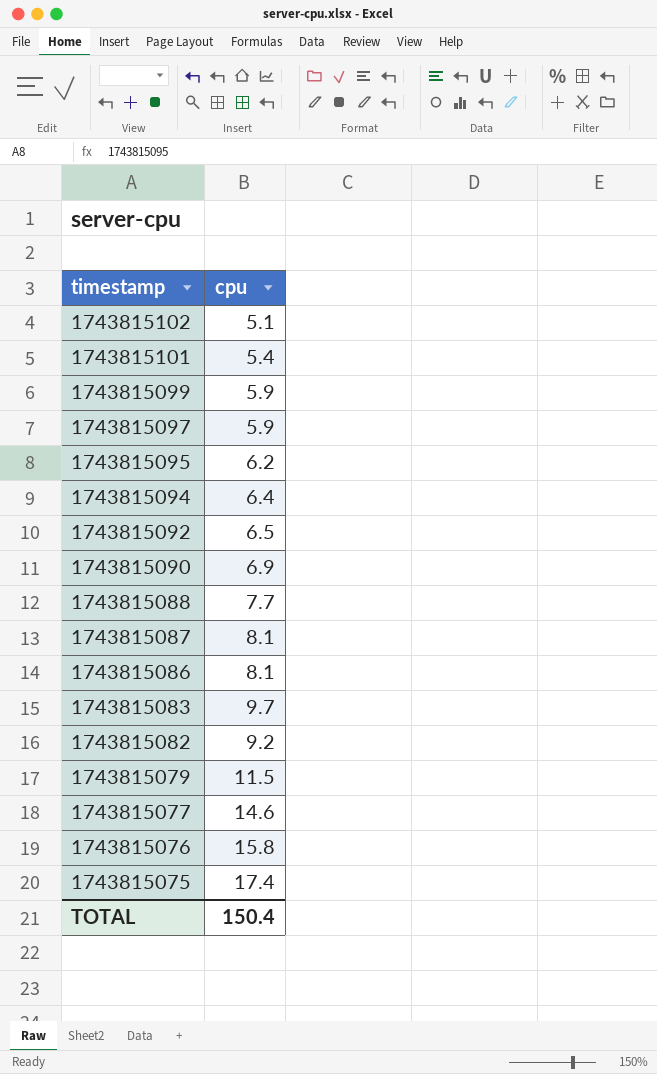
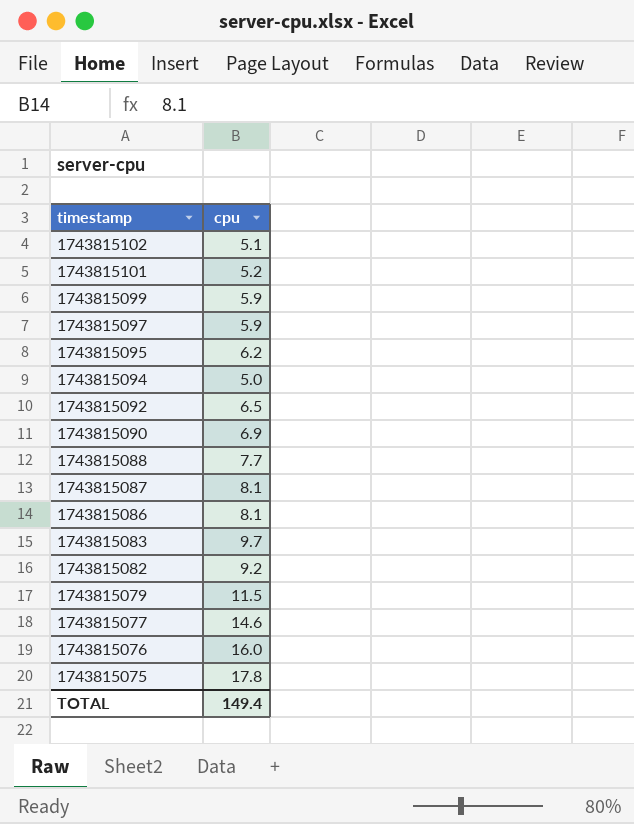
1743815101 | cpu: 5.4 -> 5.2
1743815094 | cpu: 6.4 -> 5.0
1743815076 | cpu: 15.8 -> 16.0
1743815075 | cpu: 17.4 -> 17.8
TOTAL | cpu: 150.4 -> 149.4

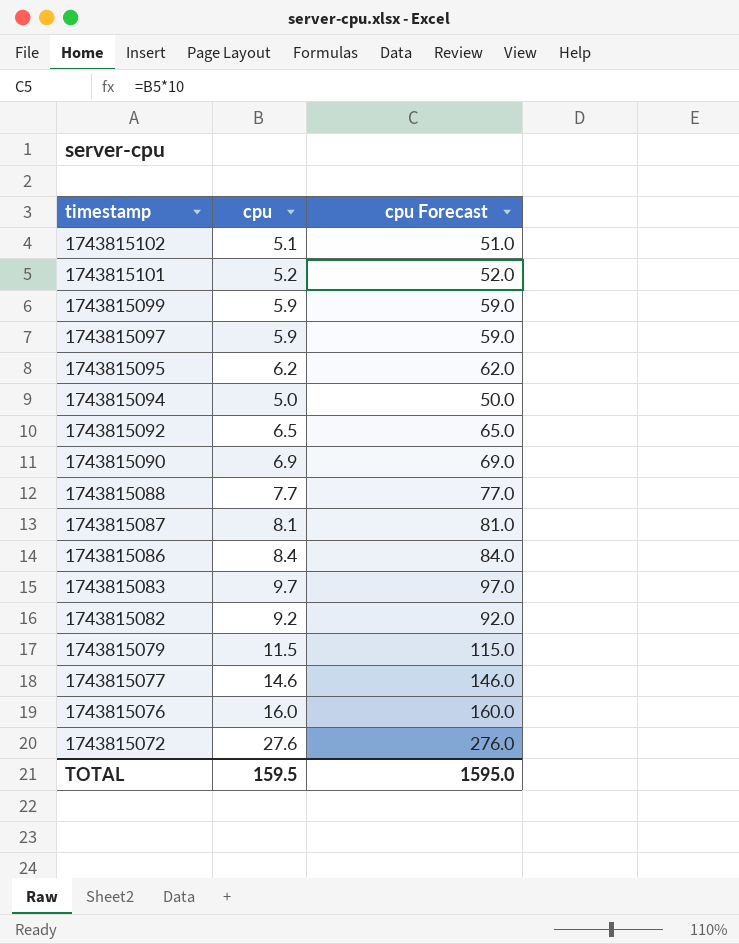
column cpu Forecast | formula: none -> [cpu] * 10
row 1743815075: 17.8 -> none
1743815086 | cpu: 8.1 -> 8.4
row 1743815072: none -> 27.6 | 276.0
TOTAL | cpu: 149.4 -> 159.5

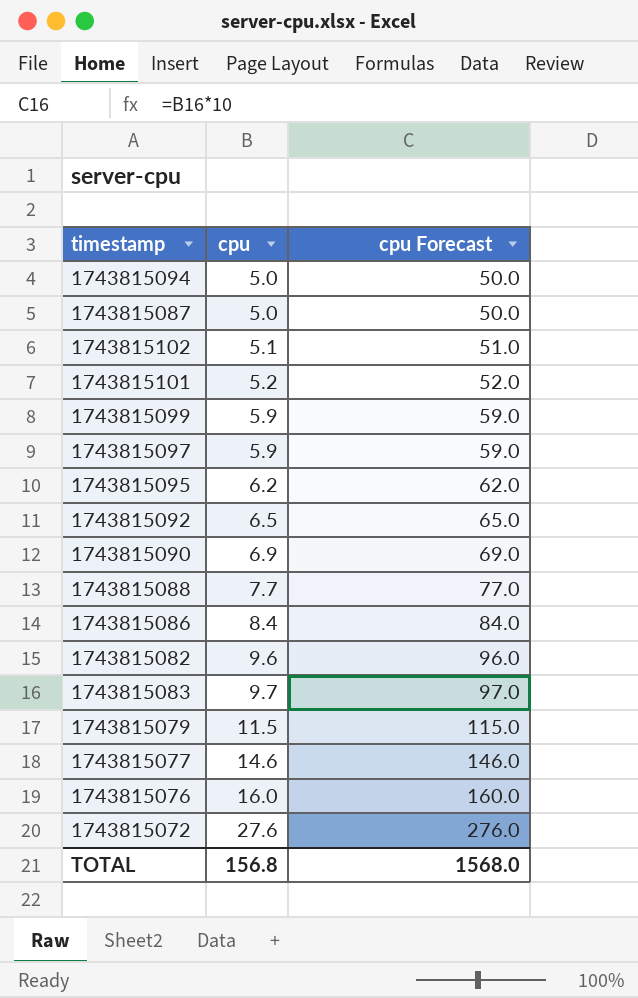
row order: timestamp descending -> cpu ascending
1743815087 | cpu: 8.1 -> 5.0
1743815087 | cpu Forecast: 81.0 -> 50.0
1743815082 | cpu: 9.2 -> 9.6
1743815082 | cpu Forecast: 92.0 -> 96.0
TOTAL | cpu: 159.5 -> 156.8
TOTAL | cpu Forecast: 1595.0 -> 1568.0

